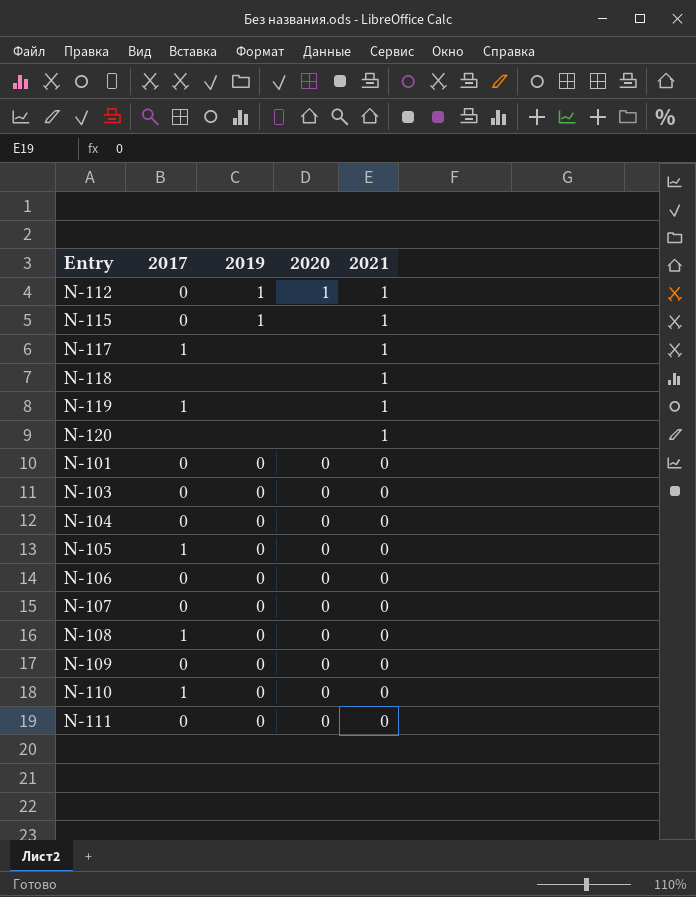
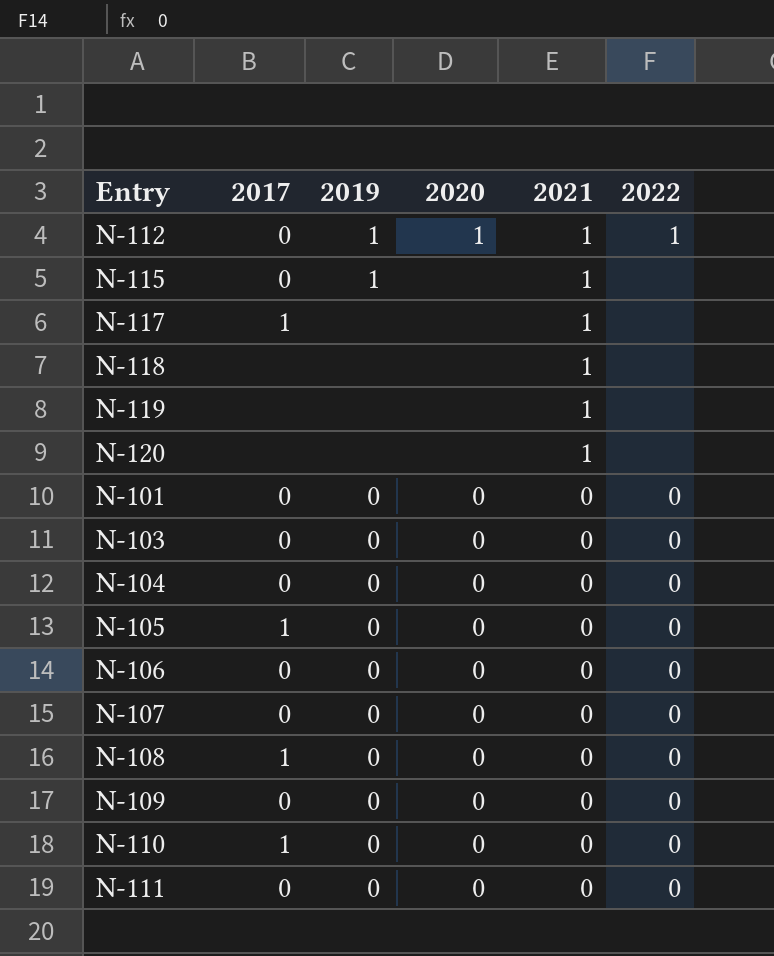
column 2022 | position: none -> 6
N-119 | 2017: 1 -> none

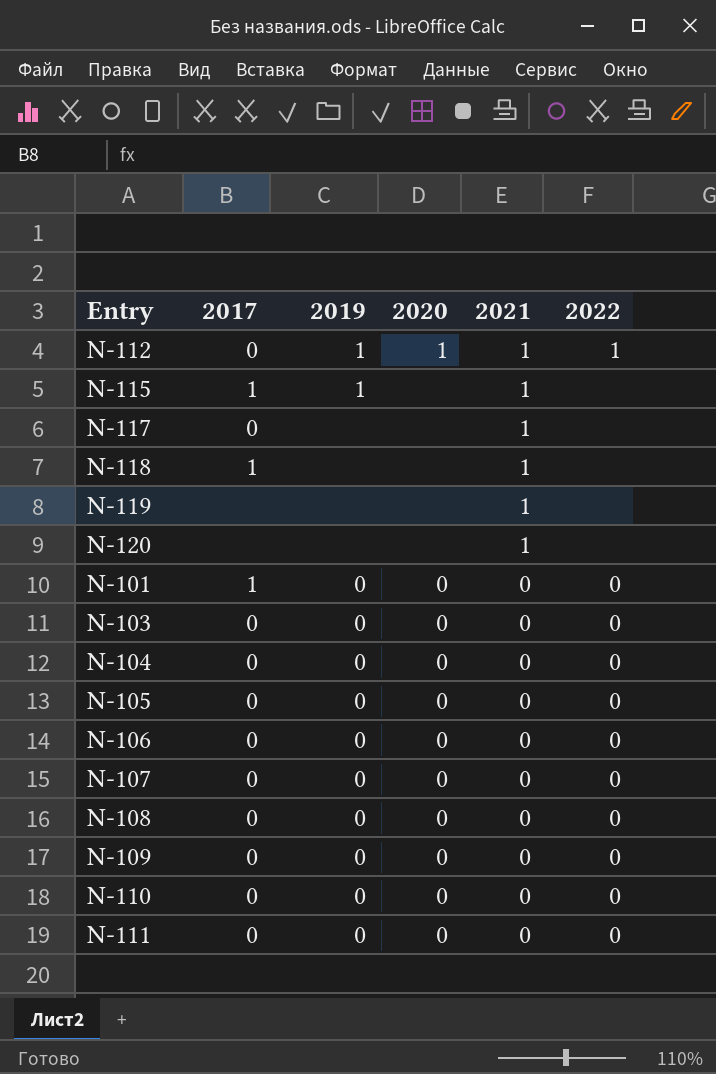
N-115 | 2017: 0 -> 1
N-117 | 2017: 1 -> 0
N-118 | 2017: none -> 1
N-101 | 2017: 0 -> 1
N-105 | 2017: 1 -> 0
N-108 | 2017: 1 -> 0
N-110 | 2017: 1 -> 0

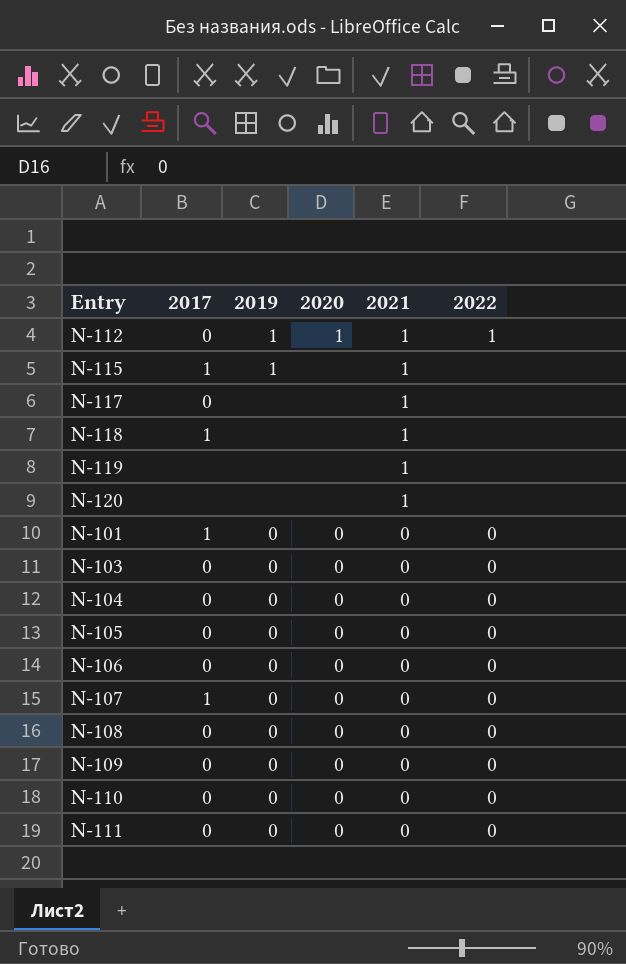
N-107 | 2017: 0 -> 1

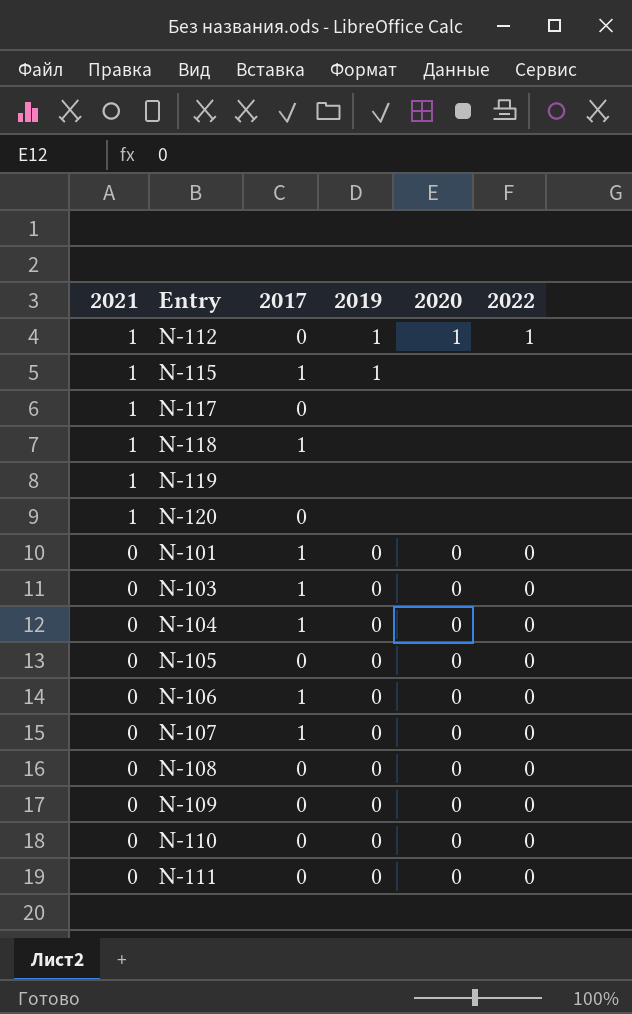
column 2021 | position: 5 -> 1
N-120 | 2017: none -> 0
N-103 | 2017: 0 -> 1
N-104 | 2017: 0 -> 1
N-106 | 2017: 0 -> 1

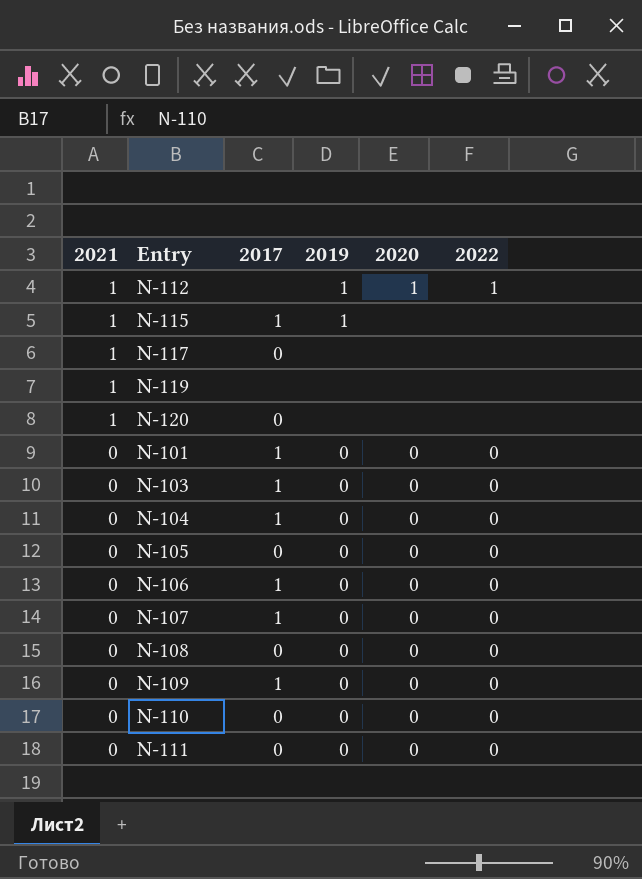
row N-118: 1 | 1 | none | none | none -> none
N-112 | 2017: 0 -> none
N-109 | 2017: 0 -> 1

